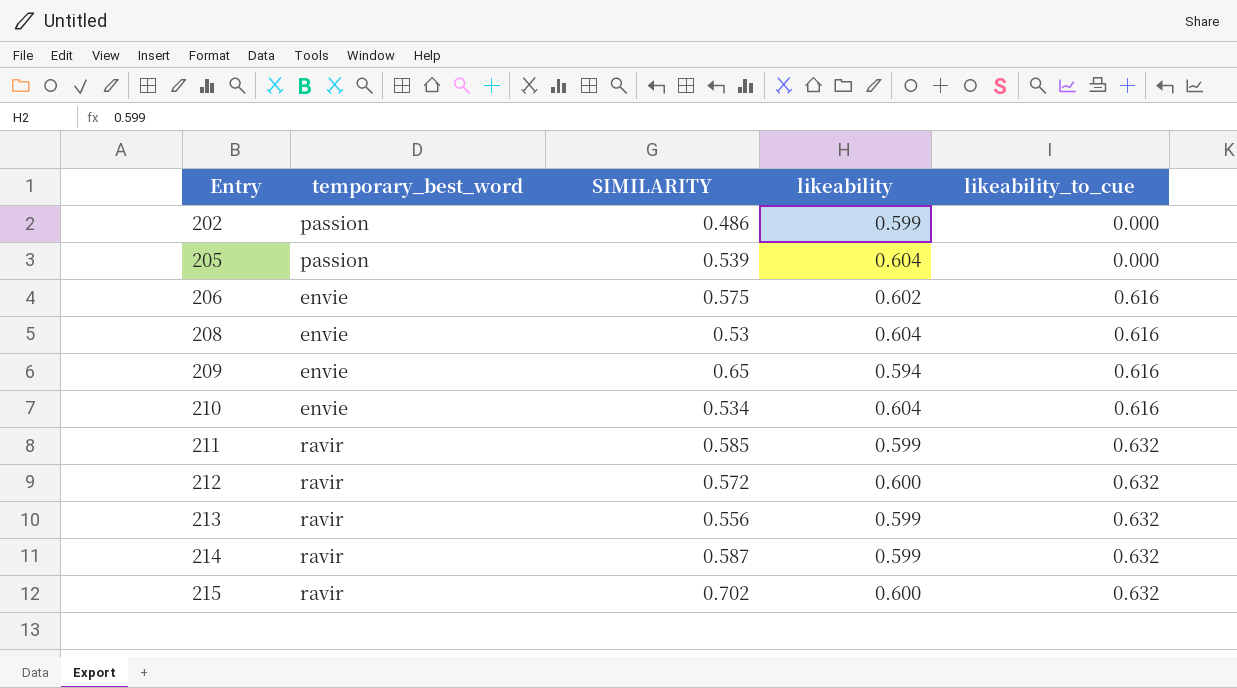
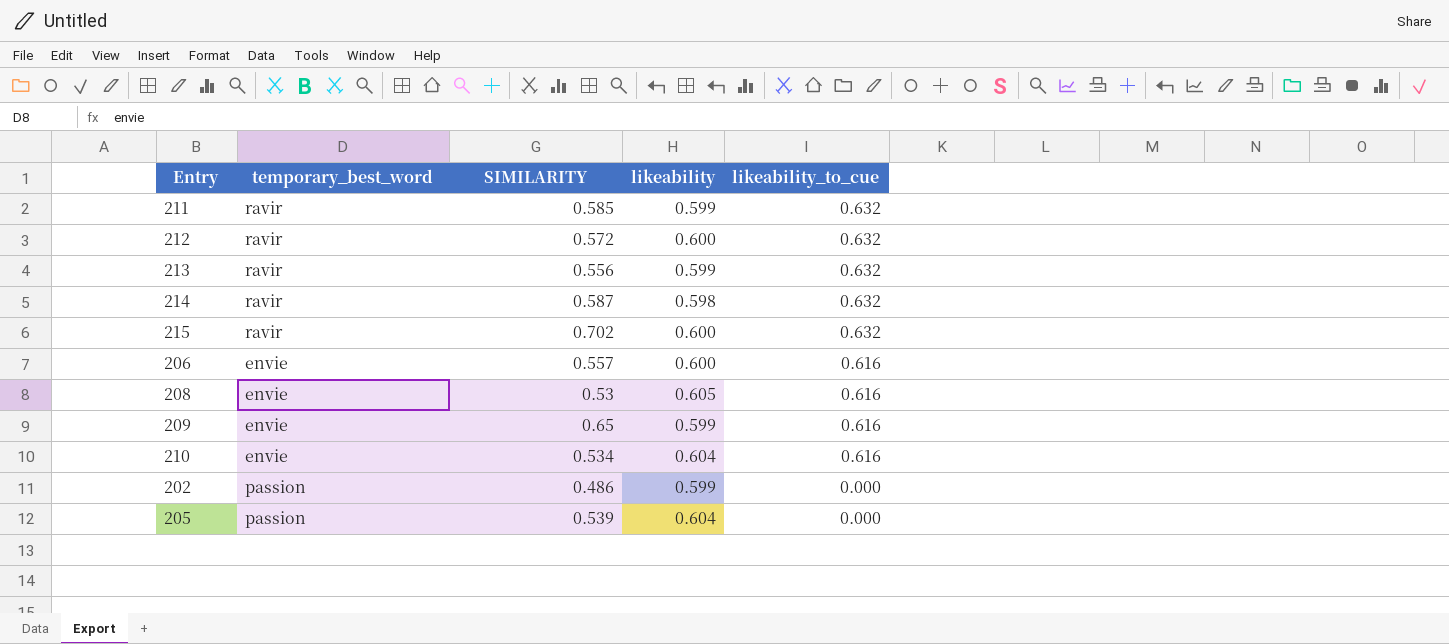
row order: Entry ascending -> likeability_to_cue descending
214 | likeability: 0.599 -> 0.598
206 | SIMILARITY: 0.575 -> 0.557
206 | likeability: 0.602 -> 0.600
208 | likeability: 0.604 -> 0.605
209 | likeability: 0.594 -> 0.599

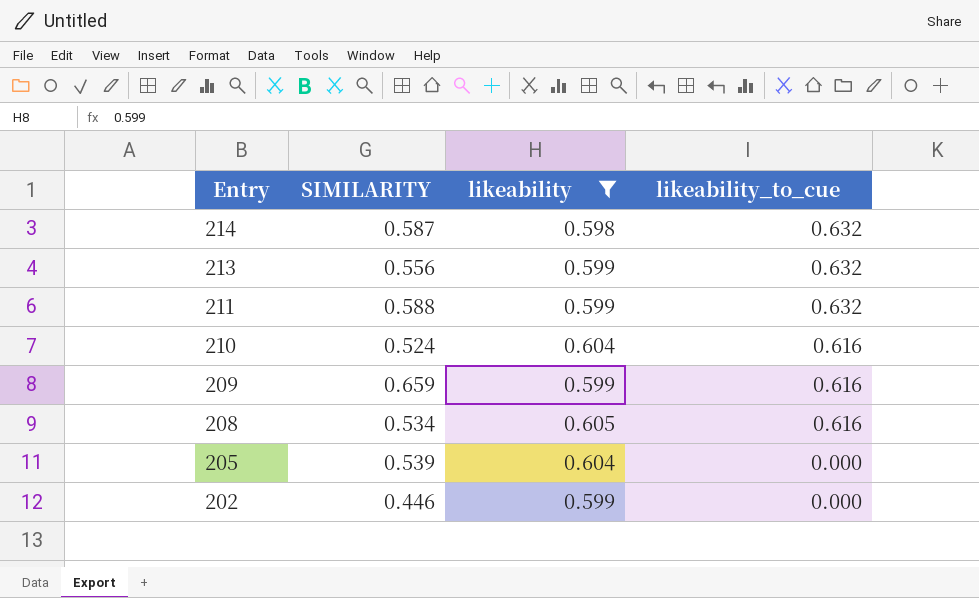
filter: none -> likeability != 0.600
row order: likeability_to_cue descending -> Entry descending
column temporary_best_word | position: 2 -> none
211 | SIMILARITY: 0.585 -> 0.588
210 | SIMILARITY: 0.534 -> 0.524
209 | SIMILARITY: 0.65 -> 0.659
208 | SIMILARITY: 0.53 -> 0.534
202 | SIMILARITY: 0.486 -> 0.446

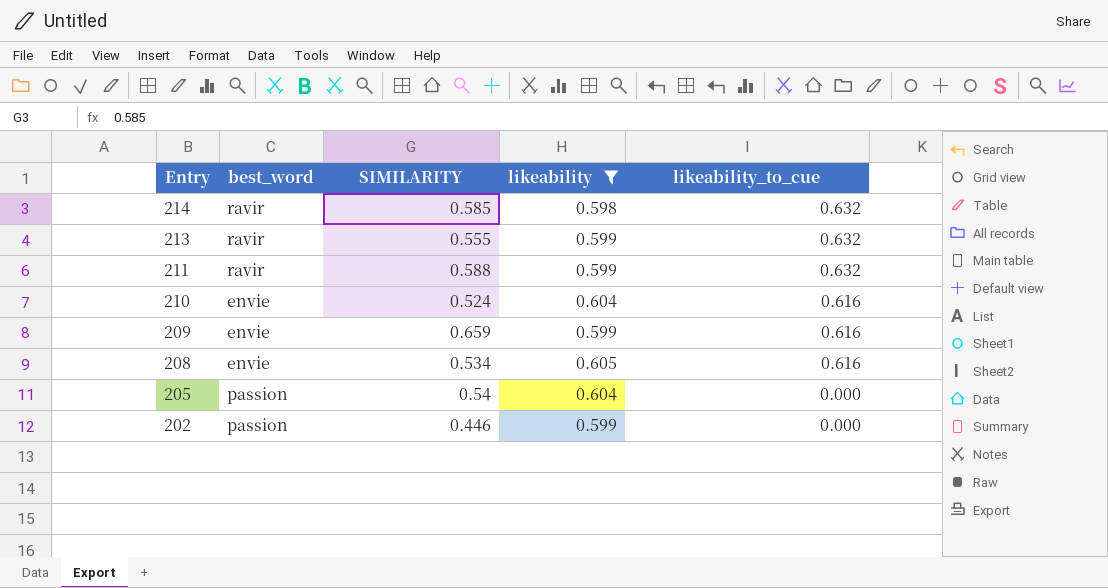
column best_word | position: none -> 2
214 | SIMILARITY: 0.587 -> 0.585
213 | SIMILARITY: 0.556 -> 0.555
205 | SIMILARITY: 0.539 -> 0.54

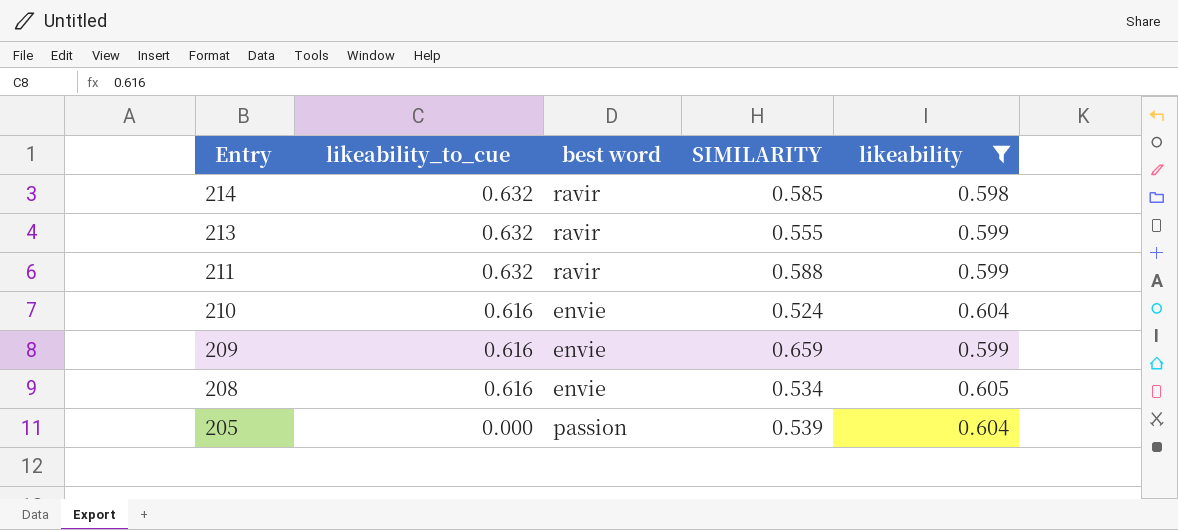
column likeability_to_cue | position: 5 -> 2
column name: best_word -> best word
row 202: passion | 0.446 | 0.599 | 0.000 -> none
205 | SIMILARITY: 0.54 -> 0.539

